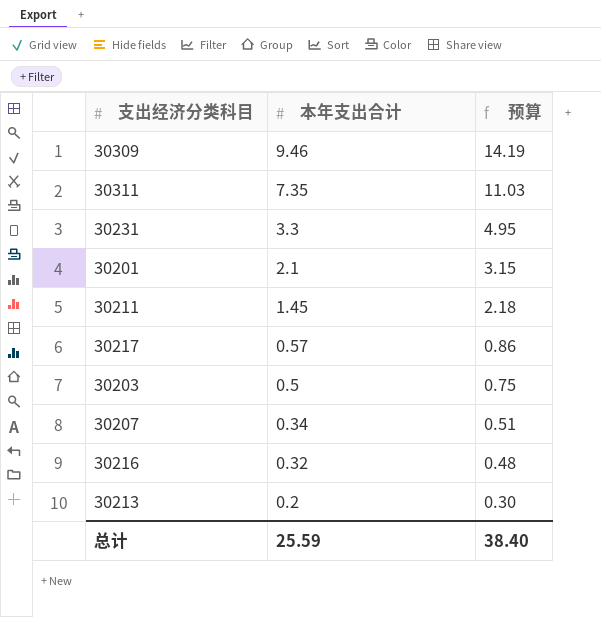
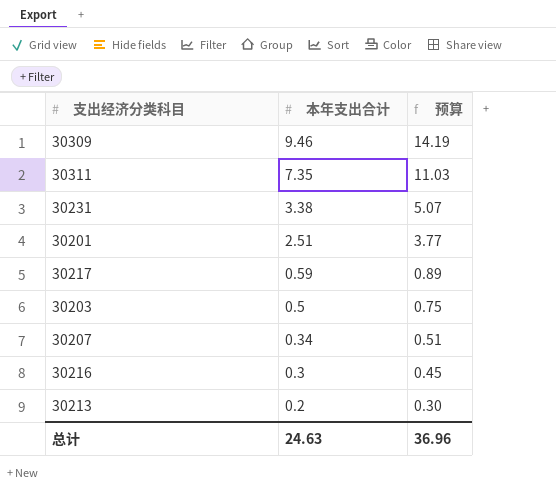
row 30211: 1.45 | 2.18 -> none
30231 | 本年支出合计: 3.3 -> 3.38
30231 | 预算: 4.95 -> 5.07
30201 | 本年支出合计: 2.1 -> 2.51
30201 | 预算: 3.15 -> 3.77
30217 | 本年支出合计: 0.57 -> 0.59
30217 | 预算: 0.86 -> 0.89
30216 | 本年支出合计: 0.32 -> 0.3
30216 | 预算: 0.48 -> 0.45
总计 | 本年支出合计: 25.59 -> 24.63
总计 | 预算: 38.40 -> 36.96

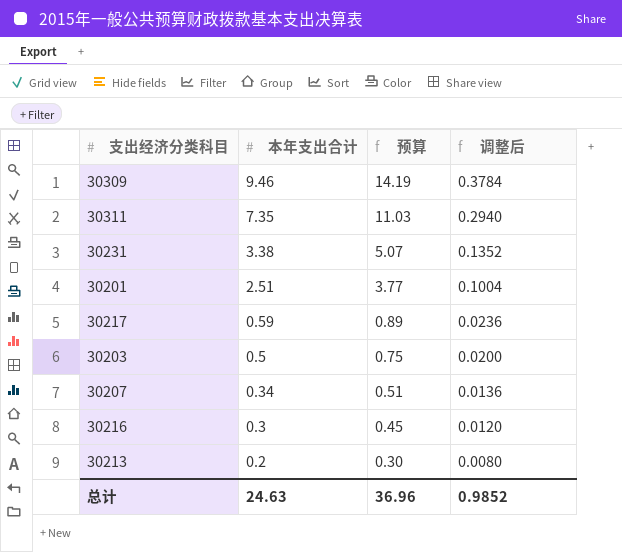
column 调整后 | formula: none -> [本年支出合计] * 0.04

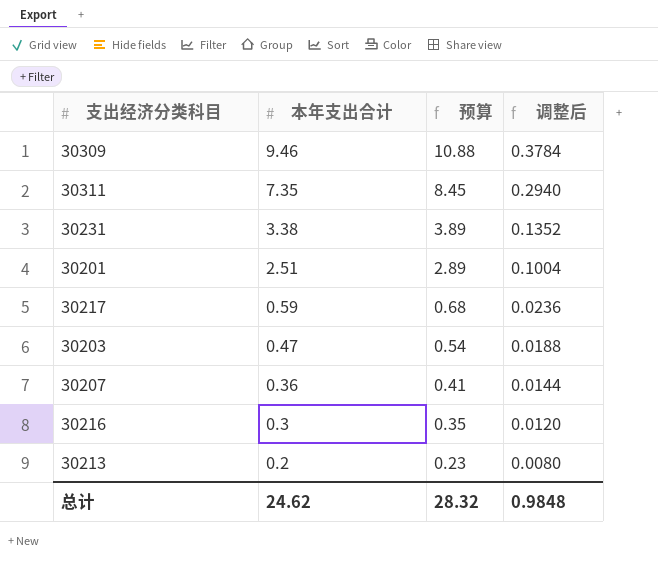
column 预算 | formula: [本年支出合计] * 1.5 -> [本年支出合计] * 1.15
30203 | 本年支出合计: 0.5 -> 0.47
30203 | 调整后: 0.0200 -> 0.0188
30207 | 本年支出合计: 0.34 -> 0.36
30207 | 调整后: 0.0136 -> 0.0144
总计 | 本年支出合计: 24.63 -> 24.62
总计 | 预算: 36.96 -> 28.32
总计 | 调整后: 0.9852 -> 0.9848

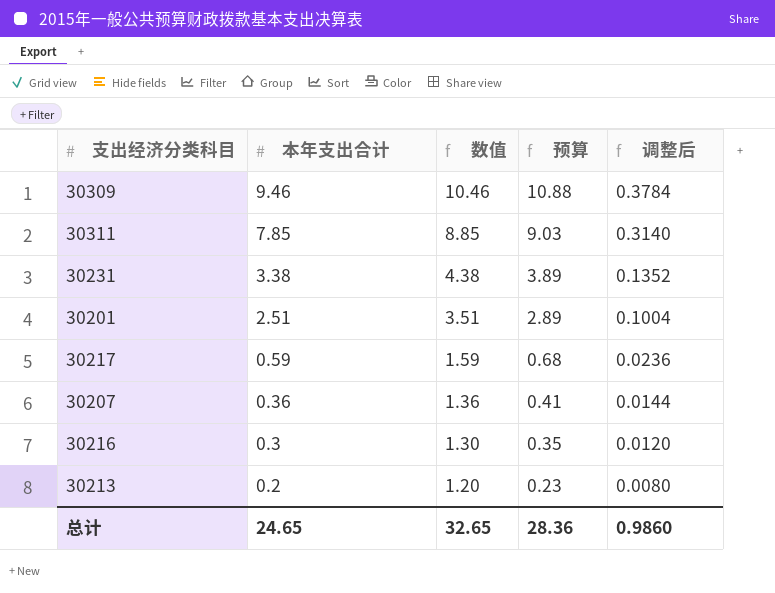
column 数值 | formula: none -> [本年支出合计] + 1
row 30203: 0.47 | 0.54 | 0.0188 -> none
30311 | 本年支出合计: 7.35 -> 7.85
30311 | 预算: 8.45 -> 9.03
30311 | 调整后: 0.2940 -> 0.3140
总计 | 本年支出合计: 24.62 -> 24.65
总计 | 预算: 28.32 -> 28.36
总计 | 调整后: 0.9848 -> 0.9860

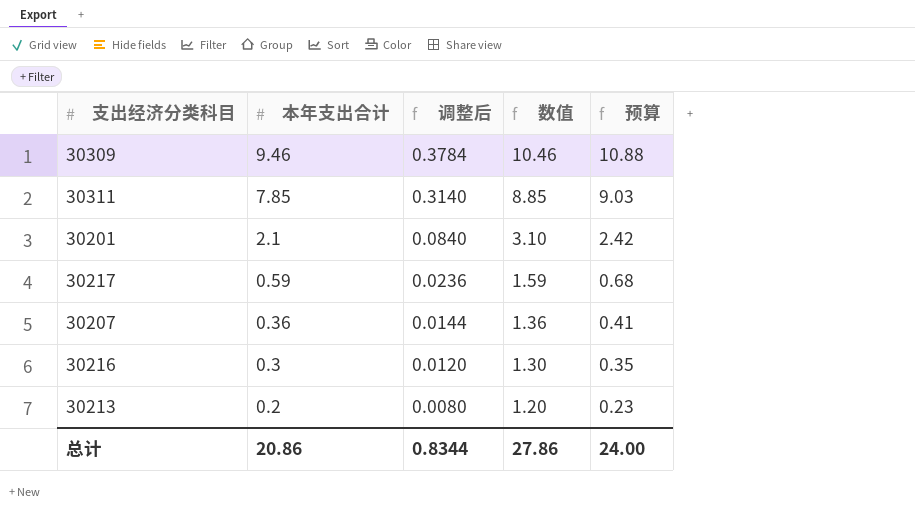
column 调整后 | position: 5 -> 3
row 30231: 3.38 | 4.38 | 3.89 | 0.1352 -> none
30201 | 本年支出合计: 2.51 -> 2.1
30201 | 调整后: 0.1004 -> 0.0840
30201 | 数值: 3.51 -> 3.10
30201 | 预算: 2.89 -> 2.42
总计 | 本年支出合计: 24.65 -> 20.86
总计 | 调整后: 0.9860 -> 0.8344
总计 | 数值: 32.65 -> 27.86
总计 | 预算: 28.36 -> 24.00

